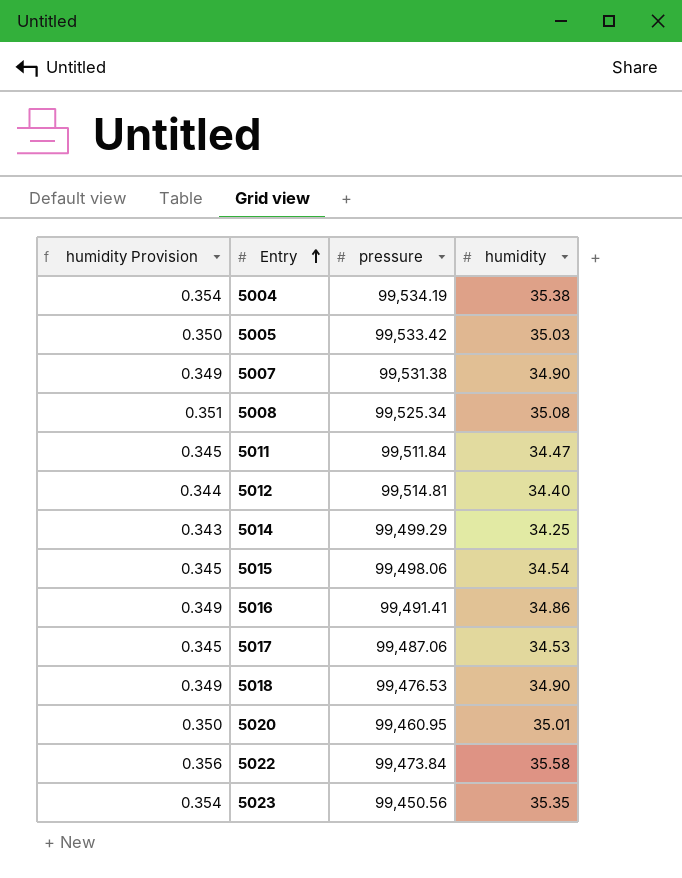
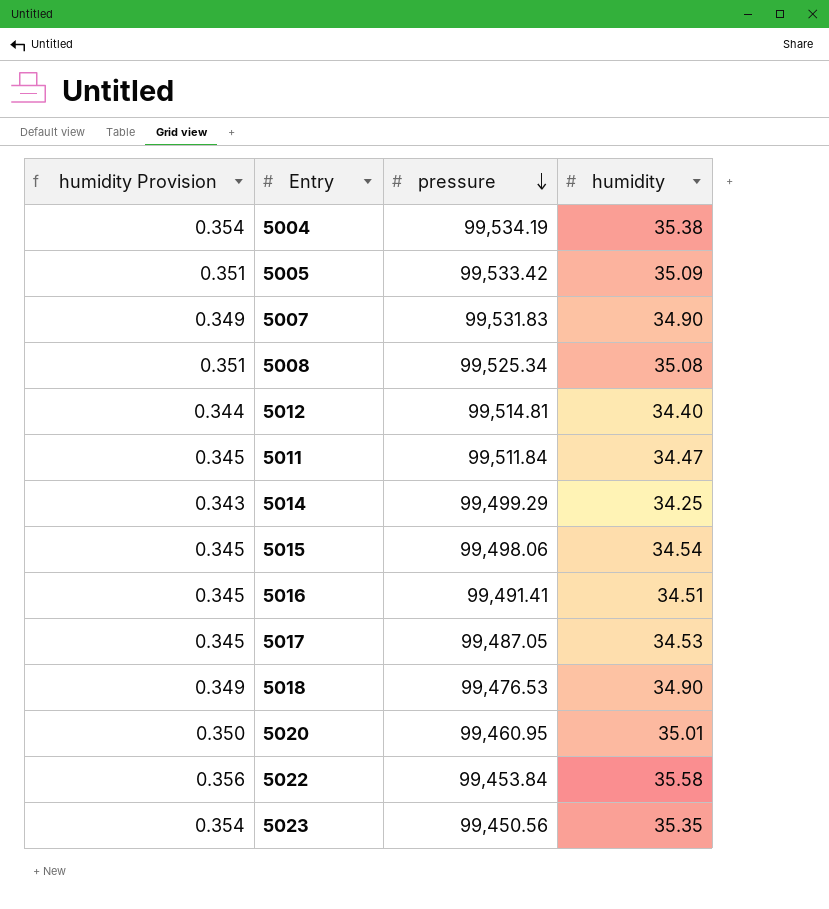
row order: Entry ascending -> pressure descending
5005 | humidity Provision: 0.350 -> 0.351
5005 | humidity: 35.03 -> 35.09
5007 | pressure: 99,531.38 -> 99,531.83
5016 | humidity Provision: 0.349 -> 0.345
5016 | humidity: 34.86 -> 34.51
5017 | pressure: 99,487.06 -> 99,487.05
5022 | pressure: 99,473.84 -> 99,453.84

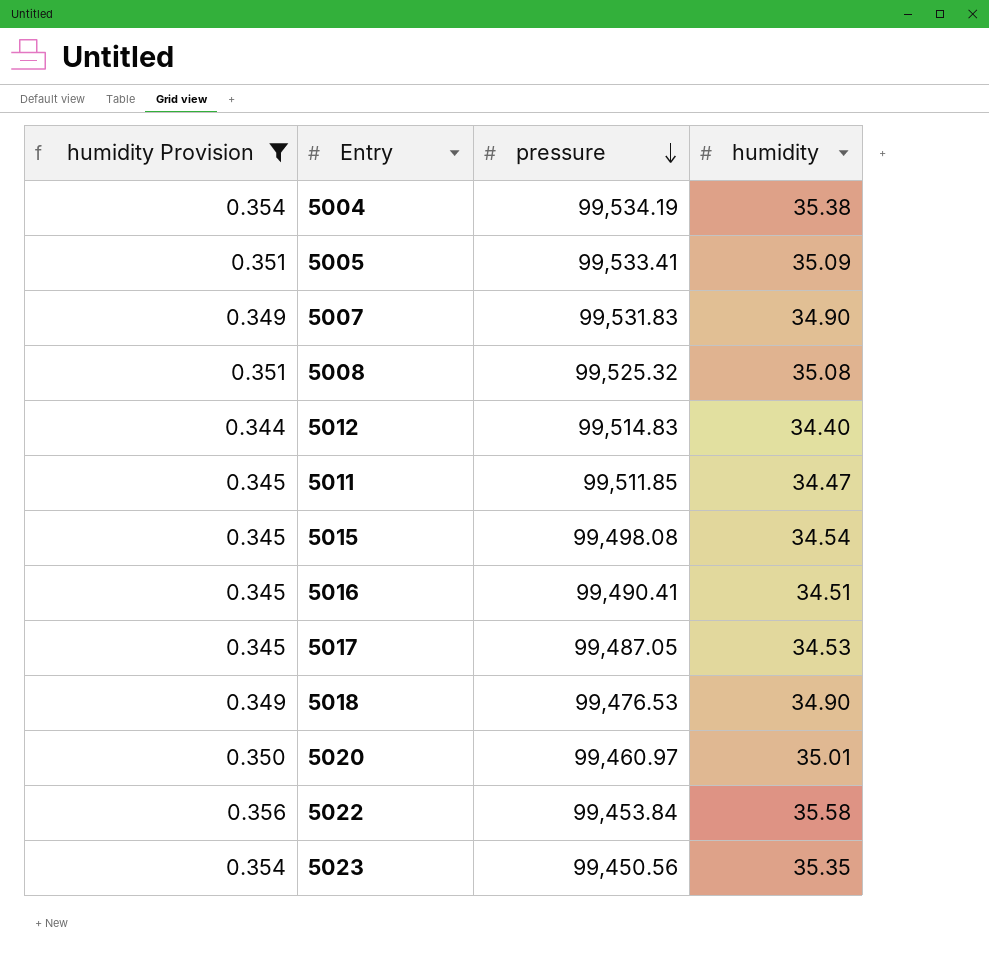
filter: none -> humidity Provision != 0.343
5005 | pressure: 99,533.42 -> 99,533.41
5008 | pressure: 99,525.34 -> 99,525.32
5012 | pressure: 99,514.81 -> 99,514.83
5011 | pressure: 99,511.84 -> 99,511.85
5015 | pressure: 99,498.06 -> 99,498.08
5016 | pressure: 99,491.41 -> 99,490.41
5020 | pressure: 99,460.95 -> 99,460.97

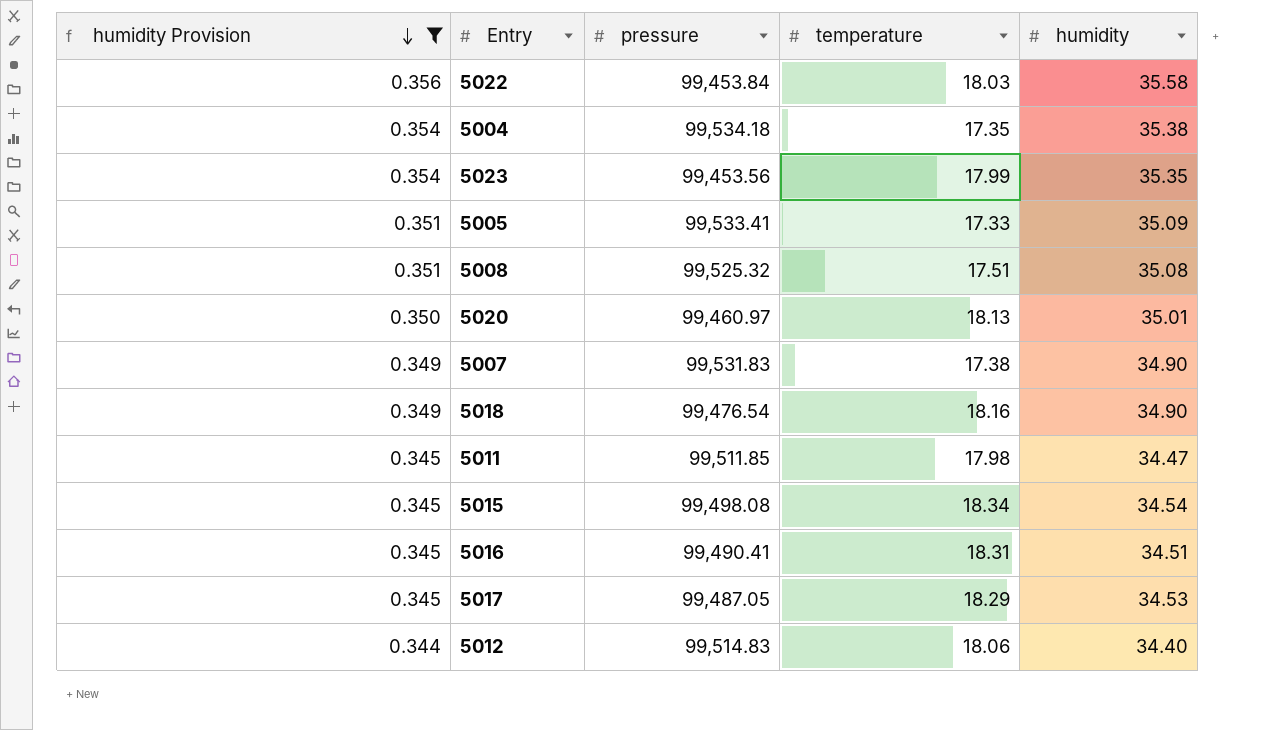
row order: pressure descending -> humidity Provision descending
column temperature | position: none -> 4
5004 | pressure: 99,534.19 -> 99,534.18
5023 | pressure: 99,450.56 -> 99,453.56
5018 | pressure: 99,476.53 -> 99,476.54

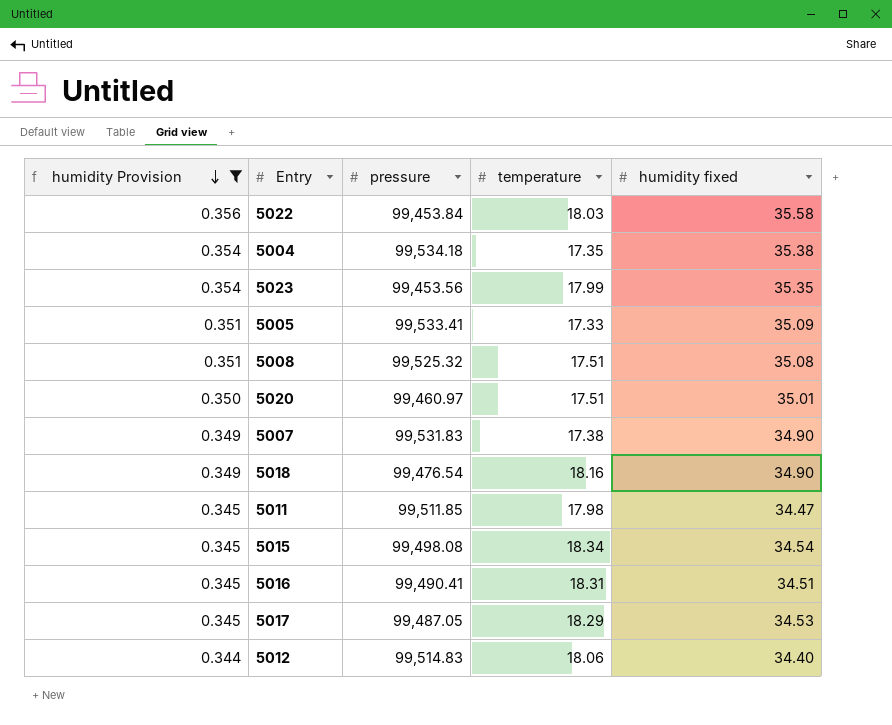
column name: humidity -> humidity fixed
5020 | temperature: 18.13 -> 17.51

